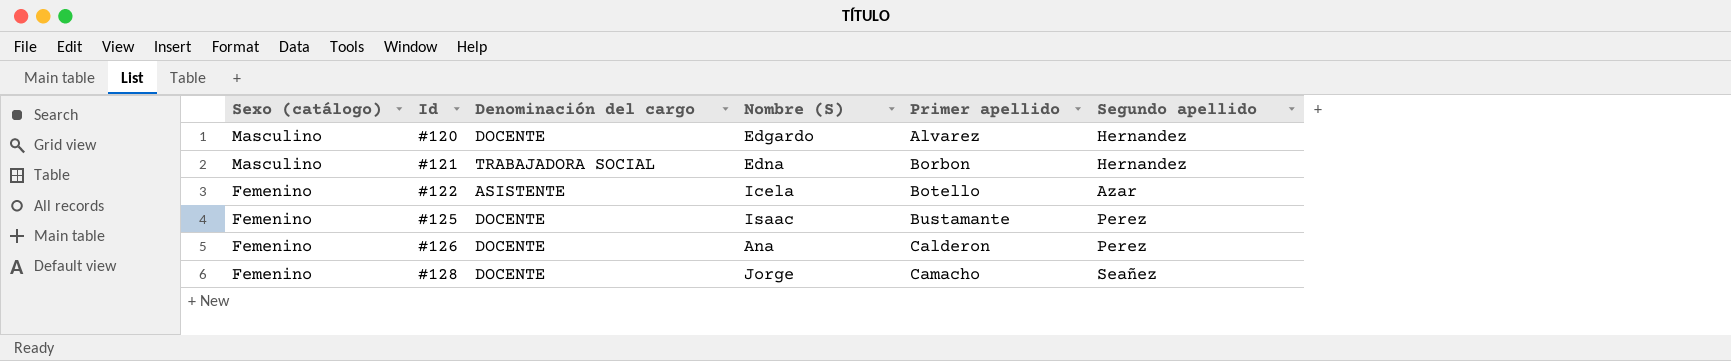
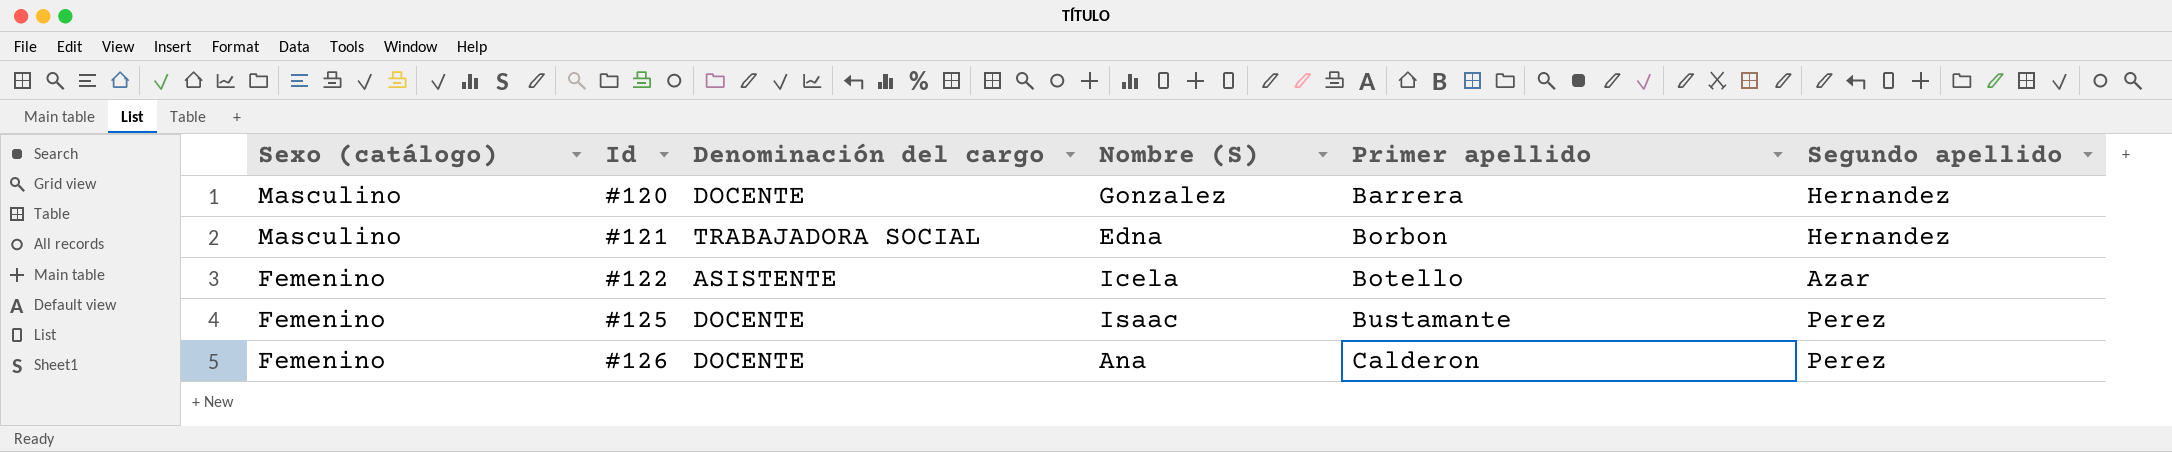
row #128: Femenino | DOCENTE | Jorge | Camacho | Seañez -> none
#120 | Nombre (S): Edgardo -> Gonzalez
#120 | Primer apellido: Alvarez -> Barrera

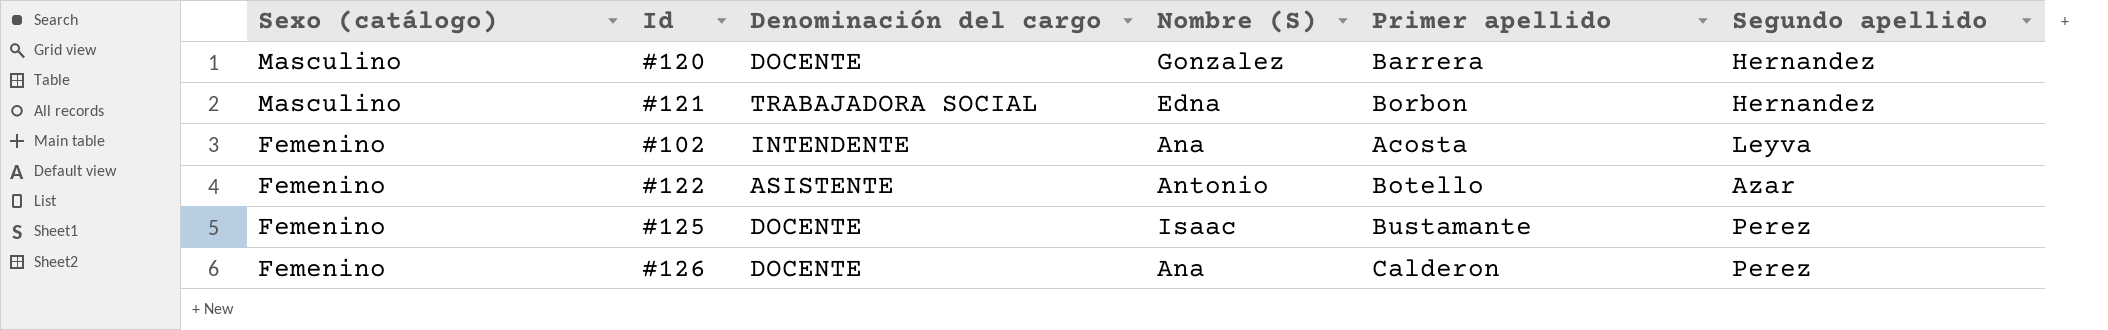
row #102: none -> Femenino | INTENDENTE | Ana | Acosta | Leyva
#122 | Nombre (S): Icela -> Antonio

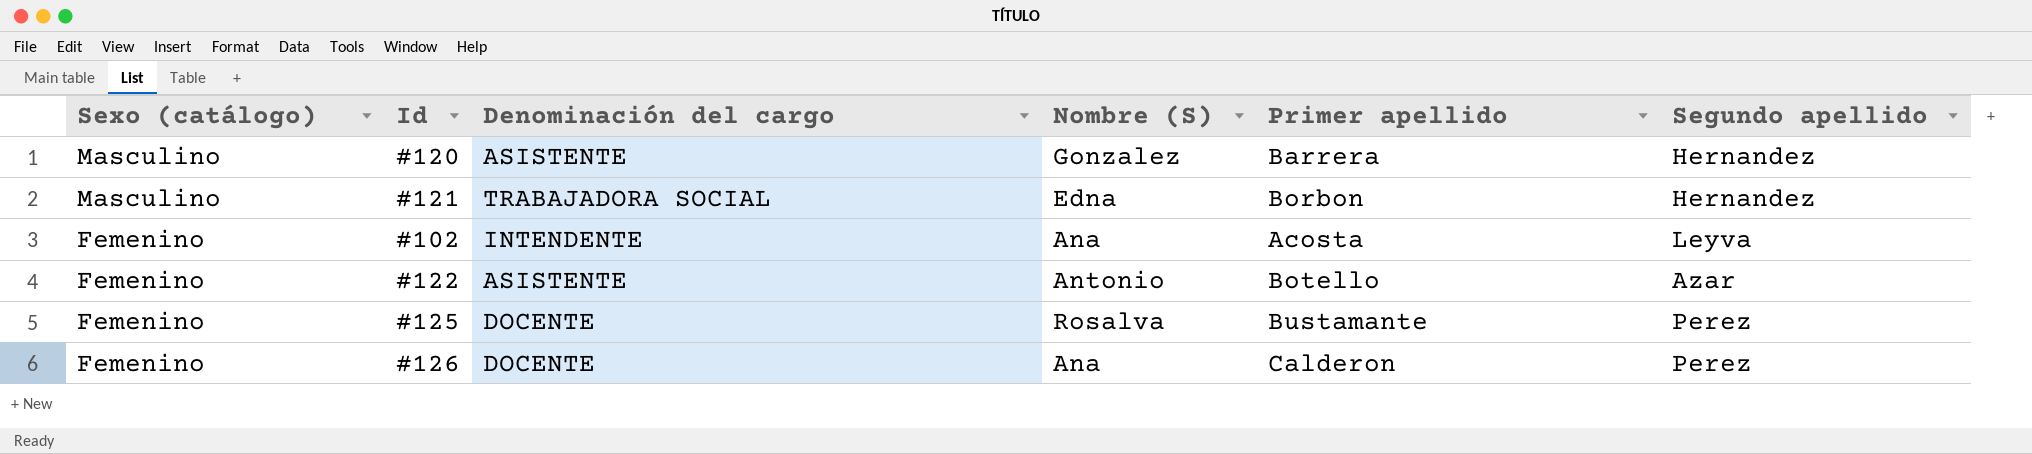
#120 | Denominación del cargo: DOCENTE -> ASISTENTE
#125 | Nombre (S): Isaac -> Rosalva

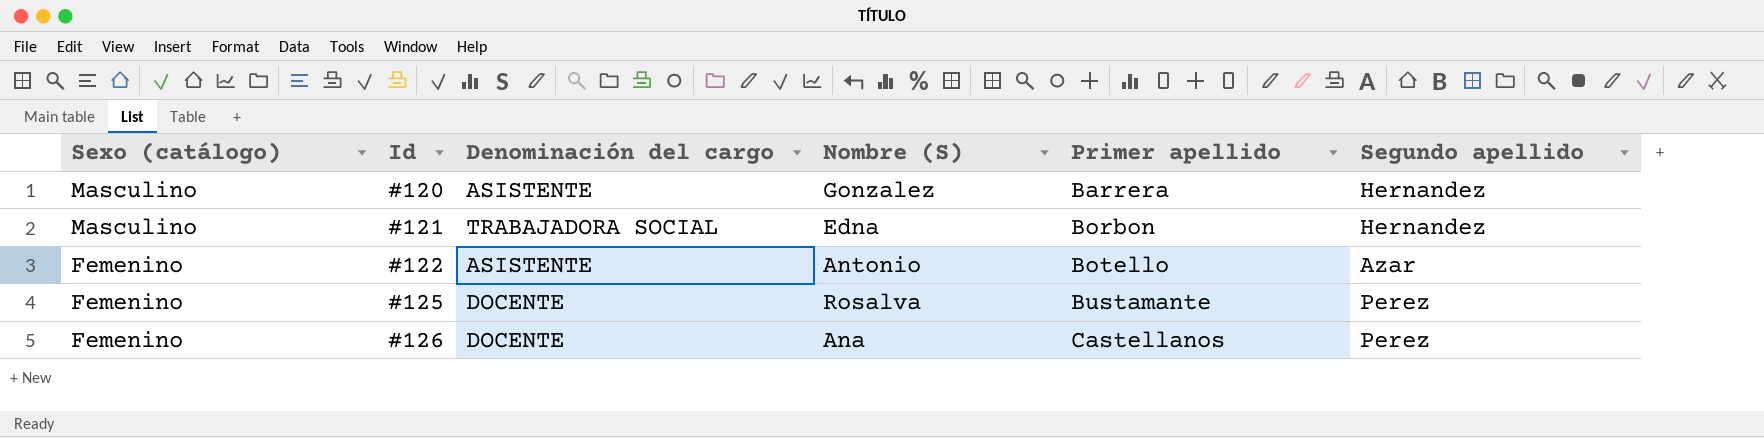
row #102: Femenino | INTENDENTE | Ana | Acosta | Leyva -> none
#126 | Primer apellido: Calderon -> Castellanos

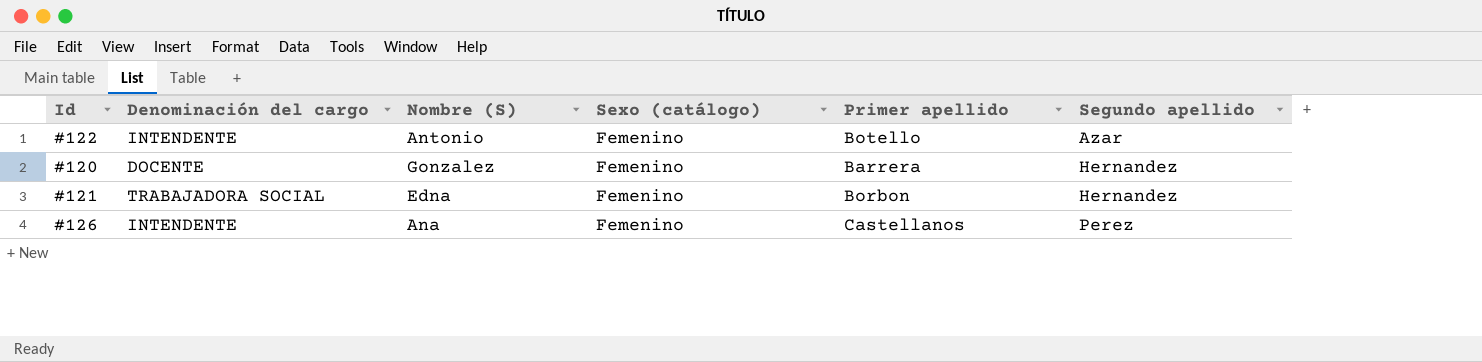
row order: Sexo (catálogo) descending -> Segundo apellido ascending
column Sexo (catálogo) | position: 1 -> 4
row #125: Femenino | DOCENTE | Rosalva | Bustamante | Perez -> none
#122 | Denominación del cargo: ASISTENTE -> INTENDENTE
#120 | Denominación del cargo: ASISTENTE -> DOCENTE
#120 | Sexo (catálogo): Masculino -> Femenino
#121 | Sexo (catálogo): Masculino -> Femenino
#126 | Denominación del cargo: DOCENTE -> INTENDENTE

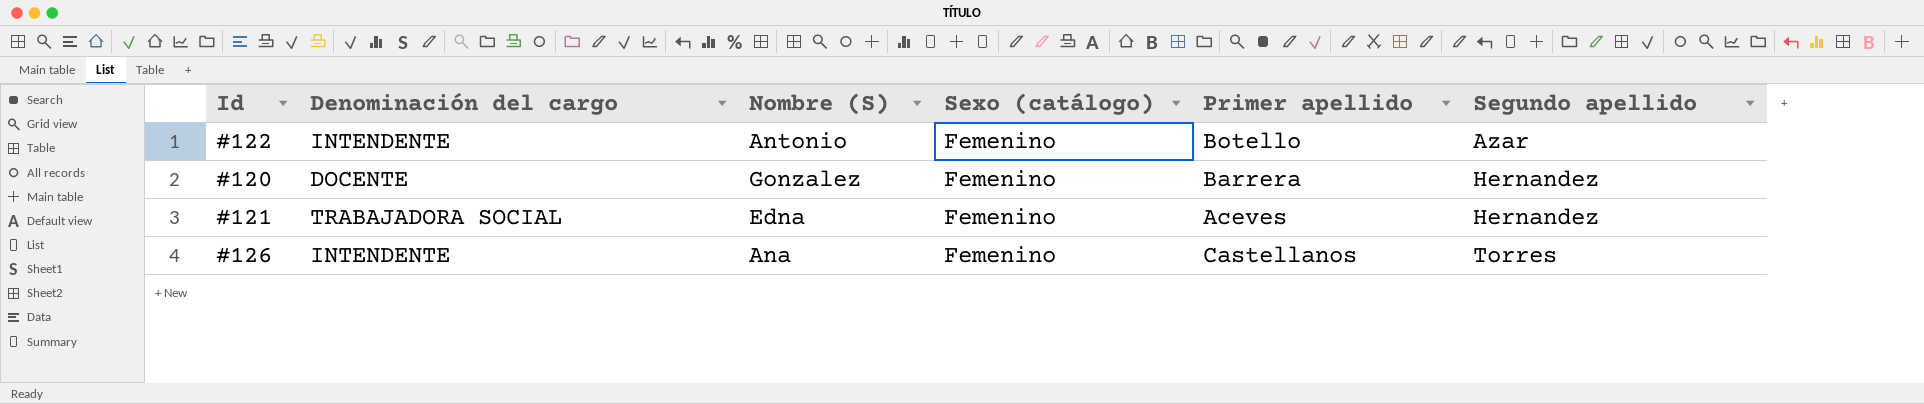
#121 | Primer apellido: Borbon -> Aceves
#126 | Segundo apellido: Perez -> Torres

